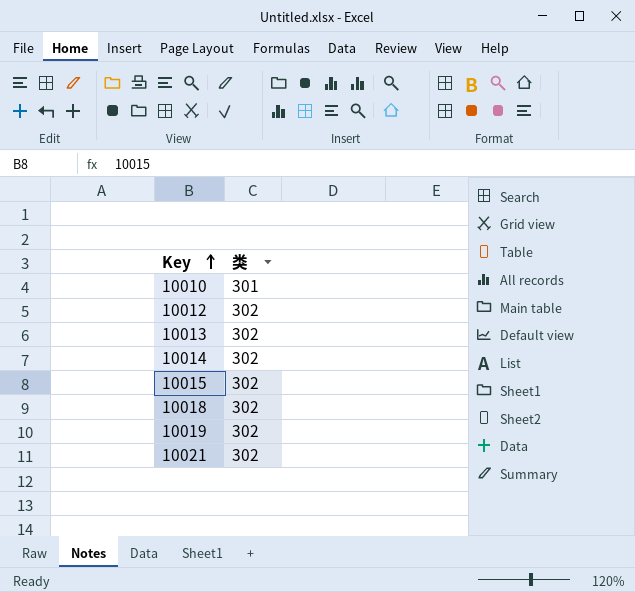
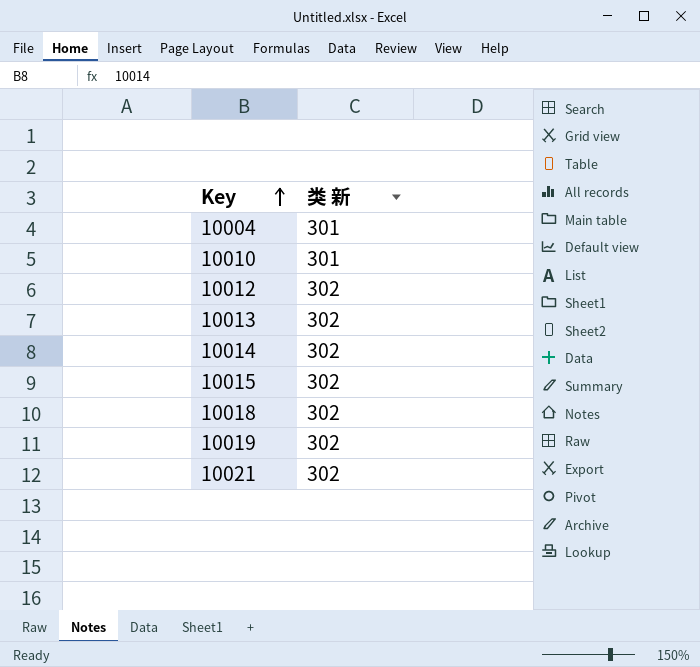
column name: 类 -> 类 新
row 10004: none -> 301

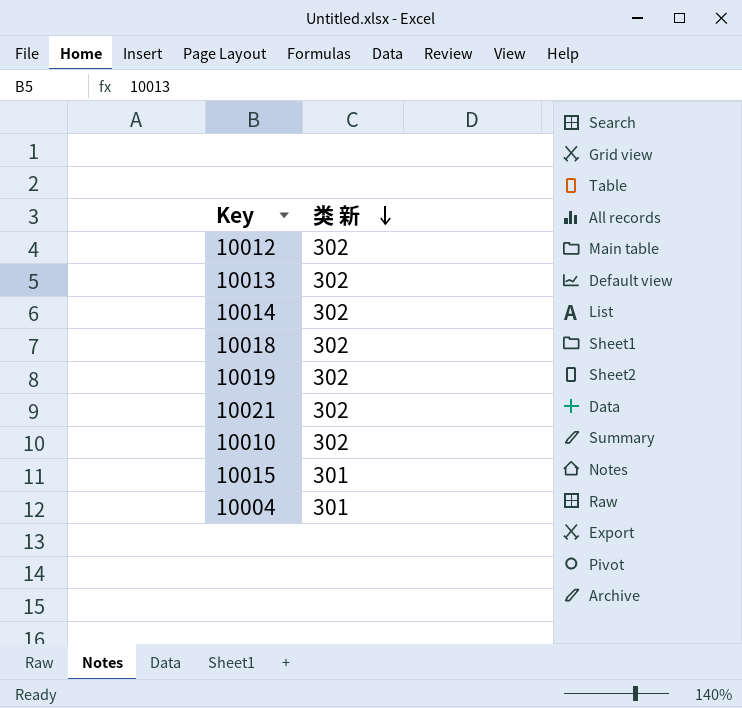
row order: Key ascending -> 类 新 descending
10010 | 类 新: 301 -> 302
10015 | 类 新: 302 -> 301

